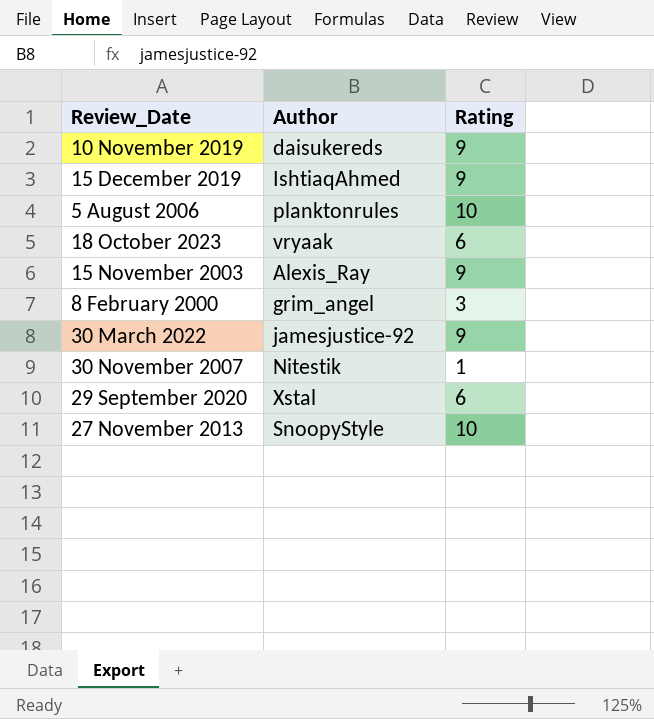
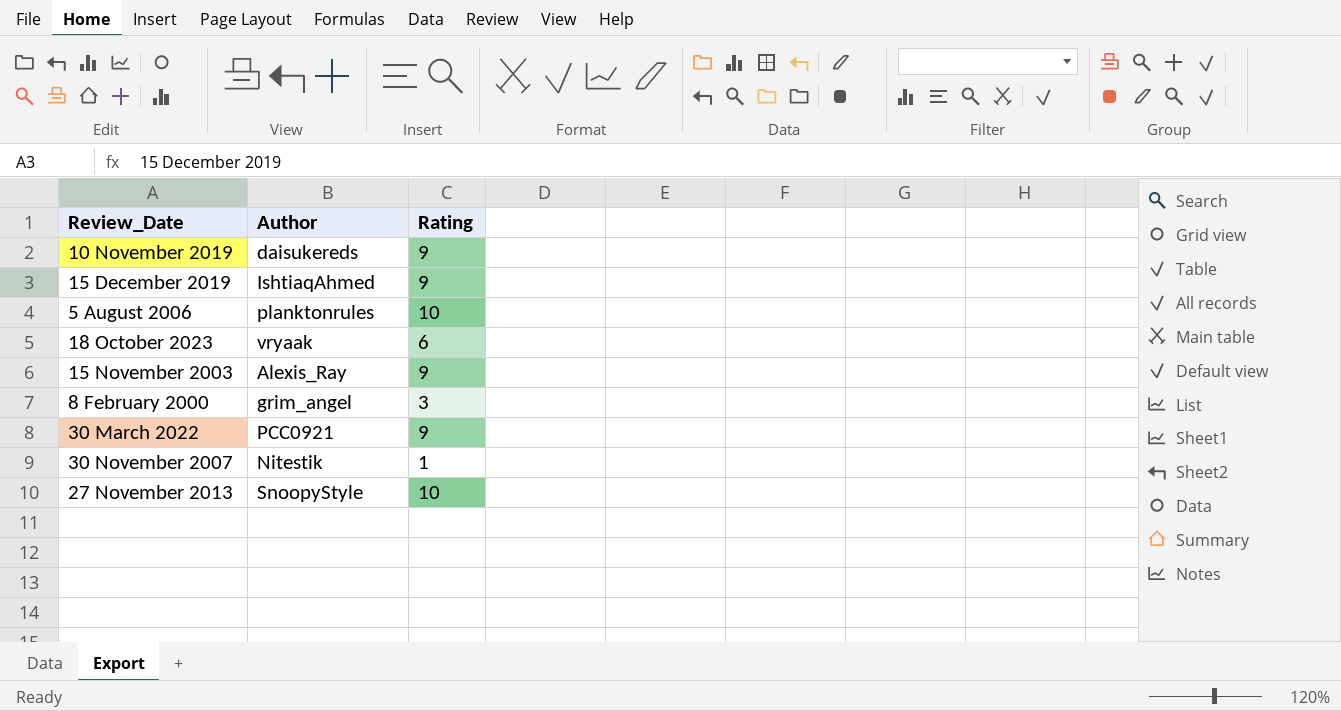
row 29 September 2020: Xstal | 6 -> none
30 March 2022 | Author: jamesjustice-92 -> PCC0921

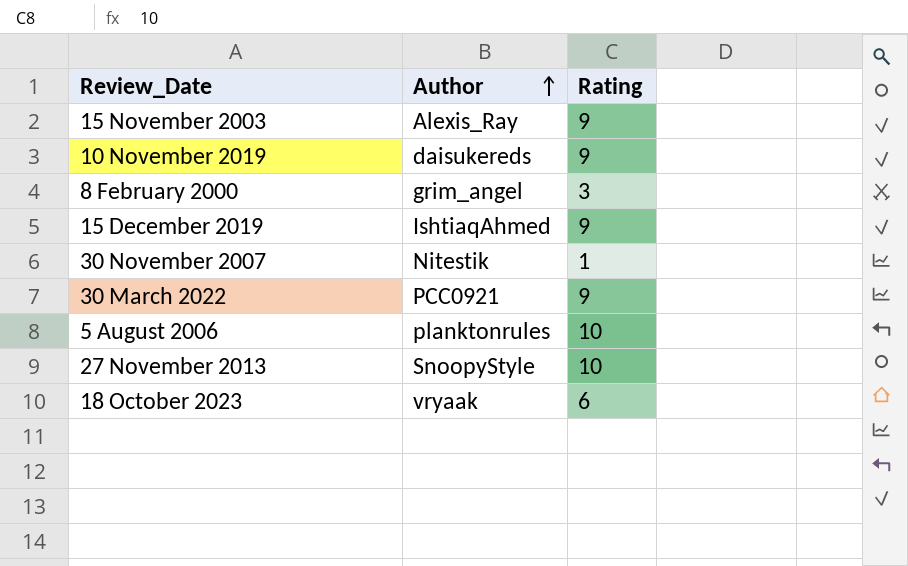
row order: none -> Author ascending

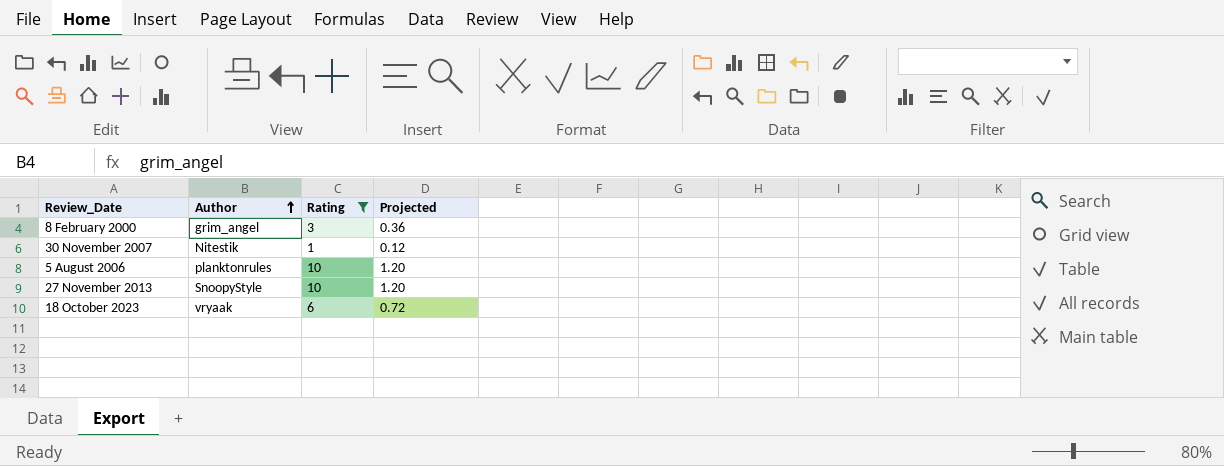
filter: none -> Rating != 9
column Projected | formula: none -> [Rating] * 0.12

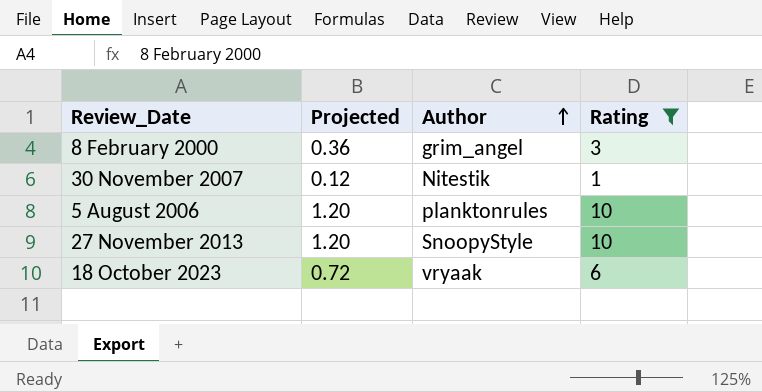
column Projected | position: 4 -> 2

